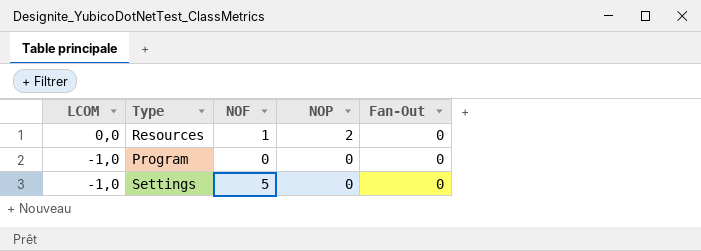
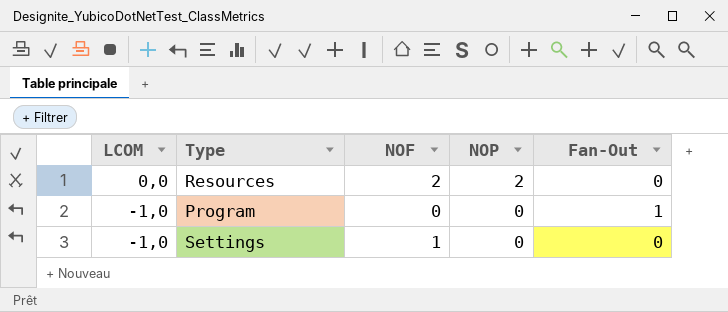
Resources | NOF: 1 -> 2
Program | Fan-Out: 0 -> 1
Settings | NOF: 5 -> 1

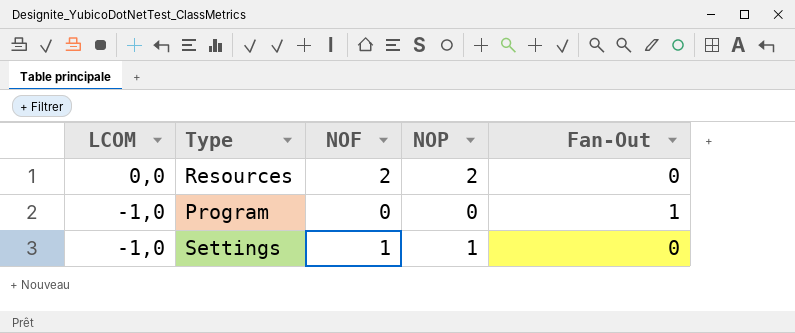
Settings | NOP: 0 -> 1

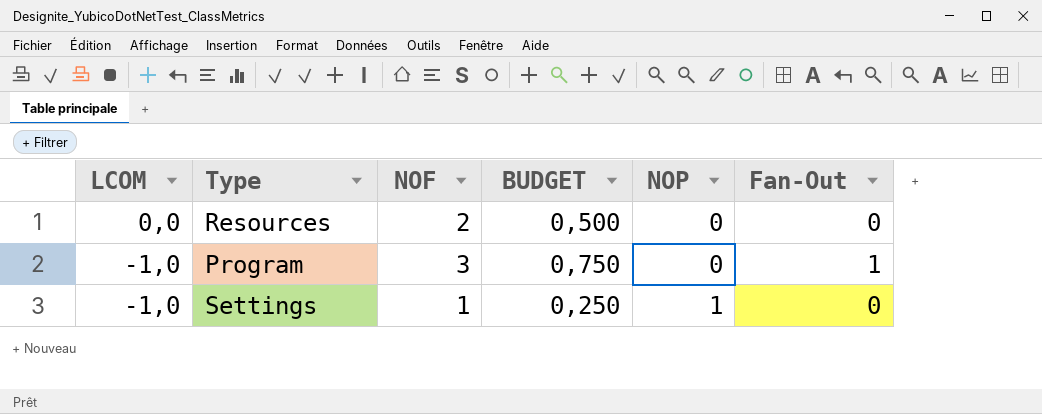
column BUDGET | formula: none -> [NOF] * 0,25
Resources | NOP: 2 -> 0
Program | NOF: 0 -> 3

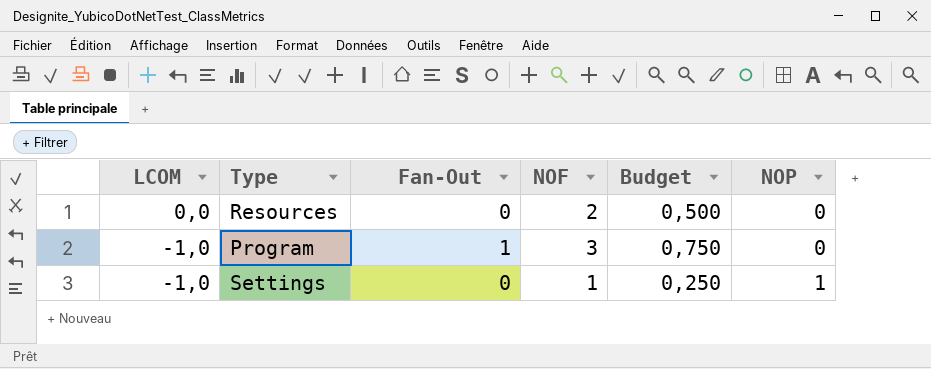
column Fan-Out | position: 6 -> 3
column name: BUDGET -> Budget

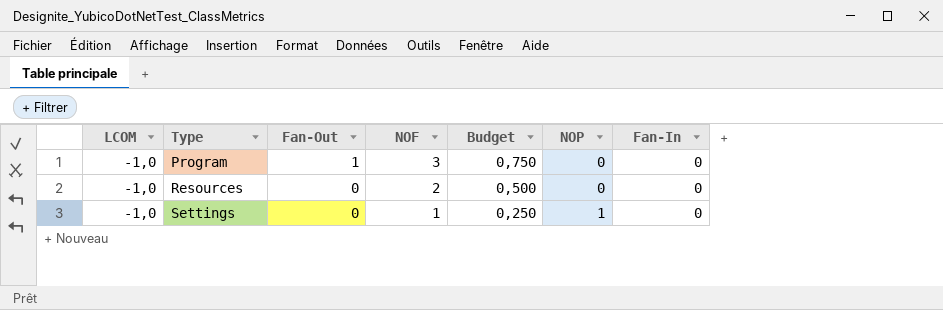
row order: LCOM descending -> Type ascending
column Fan-In | position: none -> 7
Resources | LCOM: 0,0 -> -1,0

